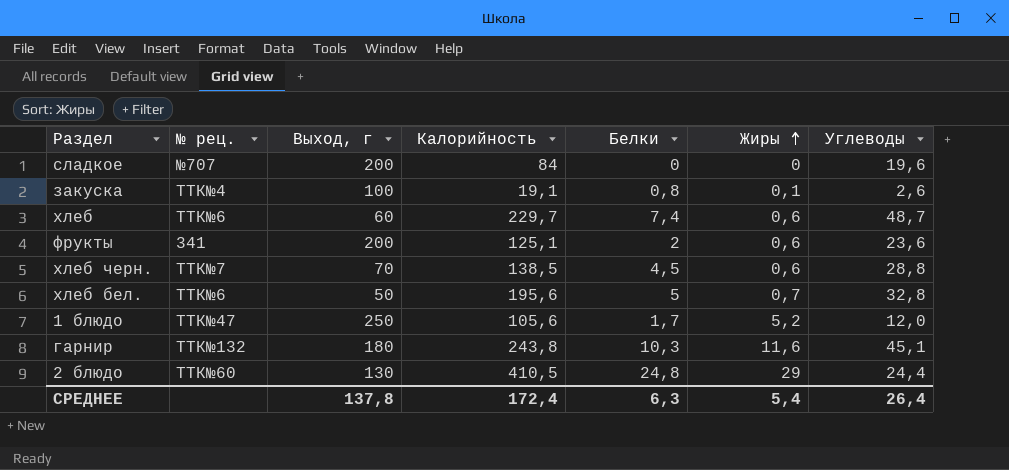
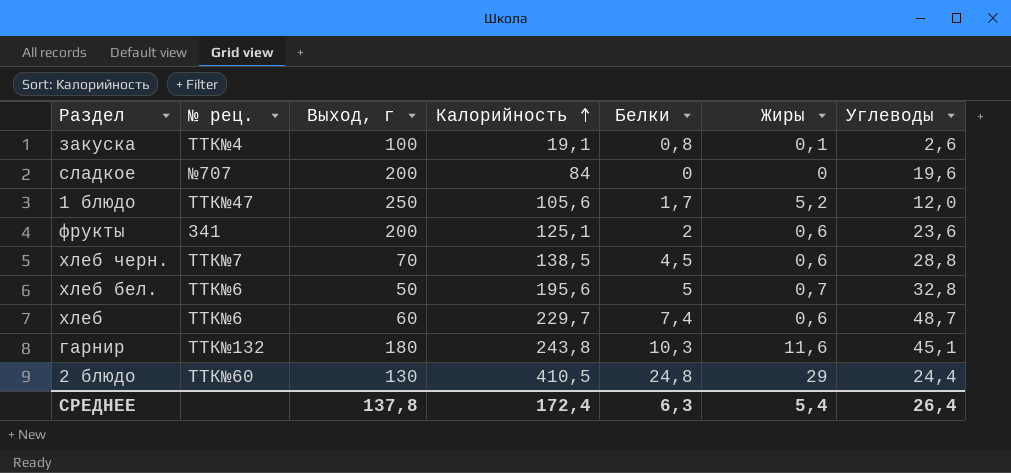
row order: Жиры ascending -> Калорийность ascending

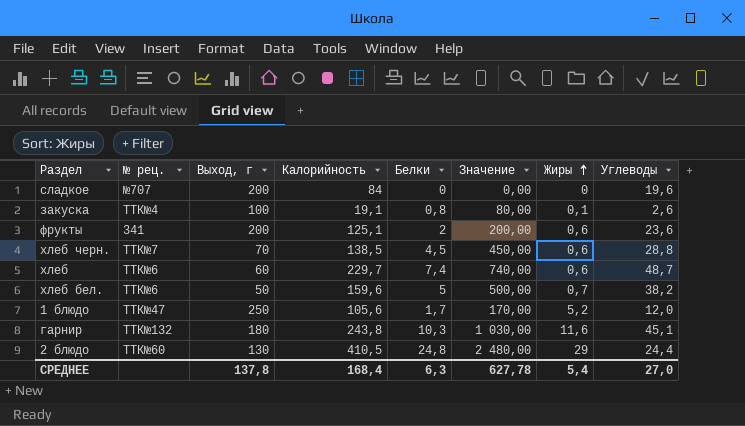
row order: Калорийность ascending -> Жиры ascending
column Значение | formula: none -> [Белки] * 100
хлеб бел. | Калорийность: 195,6 -> 159,6
хлеб бел. | Углеводы: 32,8 -> 38,2
СРЕДНЕЕ | Калорийность: 172,4 -> 168,4
СРЕДНЕЕ | Углеводы: 26,4 -> 27,0

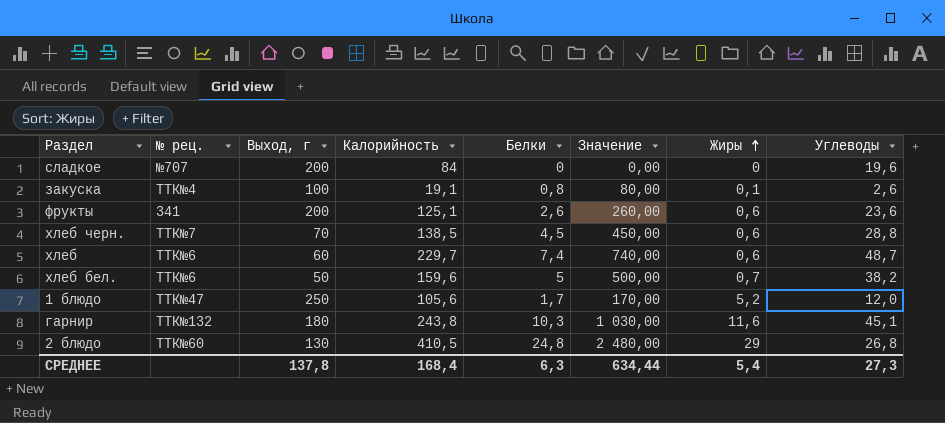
фрукты | Белки: 2 -> 2,6
фрукты | Значение: 200,00 -> 260,00
2 блюдо | Углеводы: 24,4 -> 26,8
СРЕДНЕЕ | Значение: 627,78 -> 634,44
СРЕДНЕЕ | Углеводы: 27,0 -> 27,3

